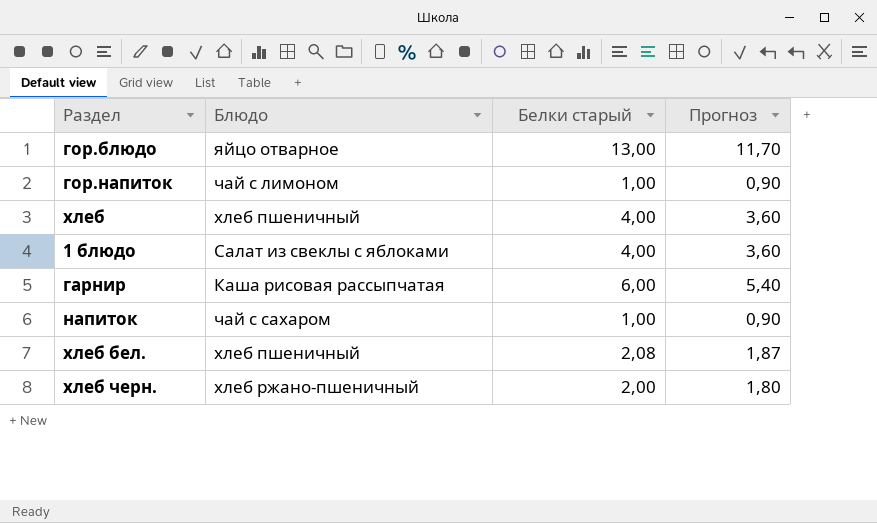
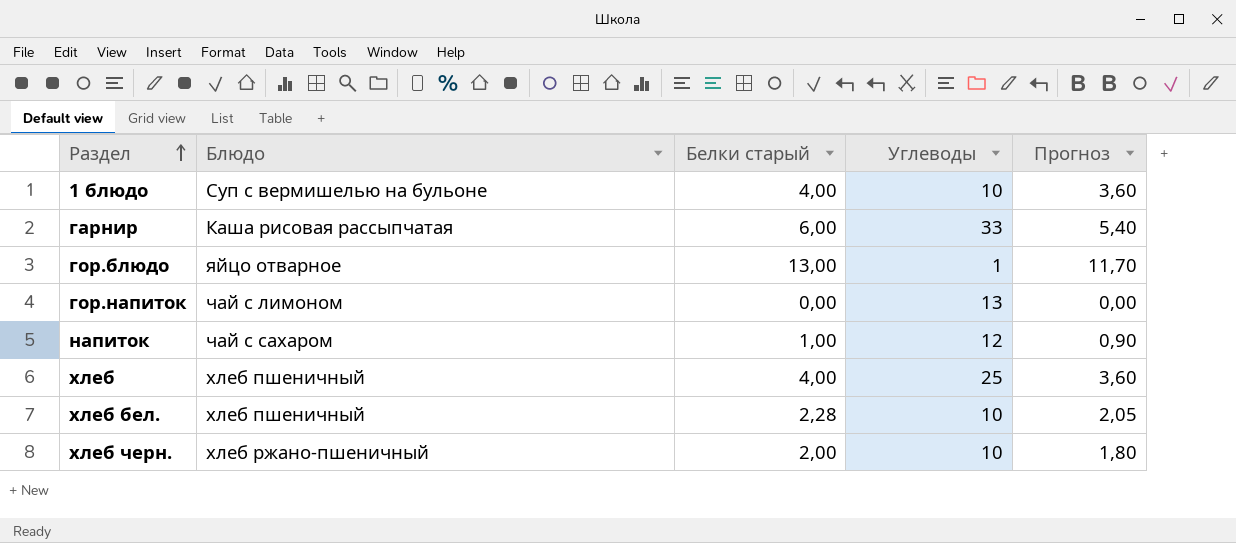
row order: none -> Раздел ascending
column Углеводы | position: none -> 4
1 блюдо | Блюдо: Салат из свеклы с яблоками -> Суп с вермишелью на бульоне
гор.напиток | Белки старый: 1,00 -> 0,00
гор.напиток | Прогноз: 0,90 -> 0,00
хлеб бел. | Белки старый: 2,08 -> 2,28
хлеб бел. | Прогноз: 1,87 -> 2,05

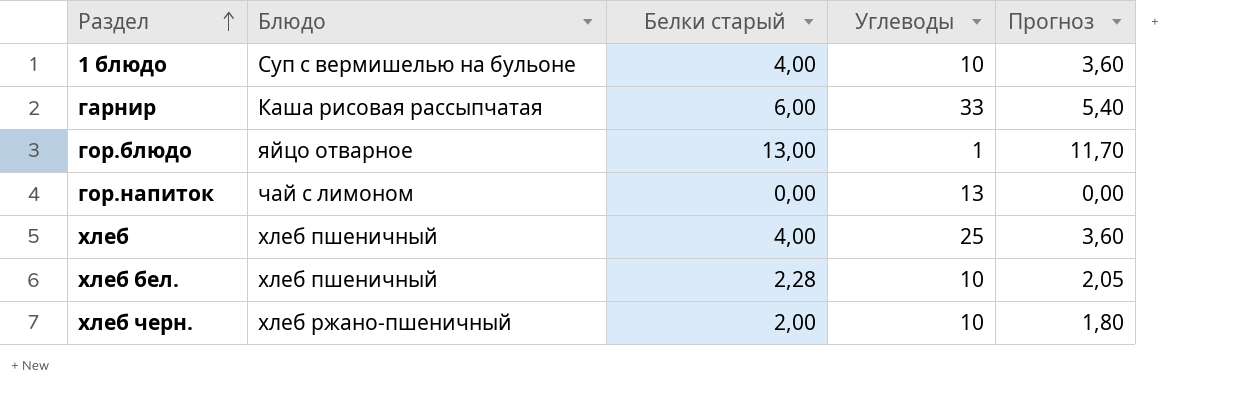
row напиток: чай с сахаром | 1,00 | 12 | 0,90 -> none

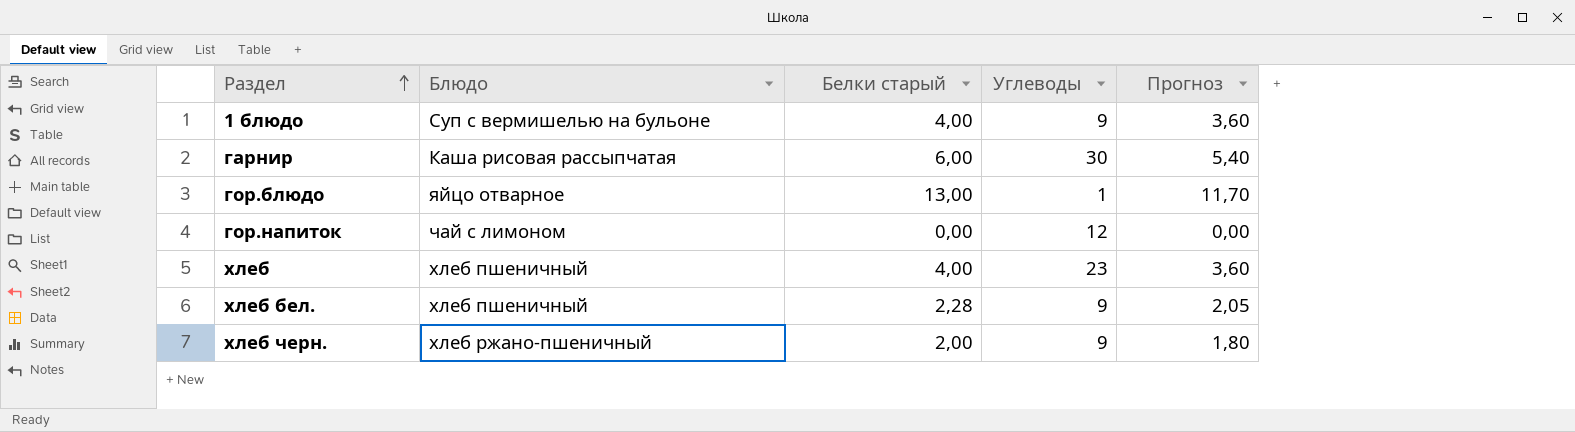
1 блюдо | Углеводы: 10 -> 9
гарнир | Углеводы: 33 -> 30
гор.напиток | Углеводы: 13 -> 12
хлеб | Углеводы: 25 -> 23
хлеб бел. | Углеводы: 10 -> 9
хлеб черн. | Углеводы: 10 -> 9

